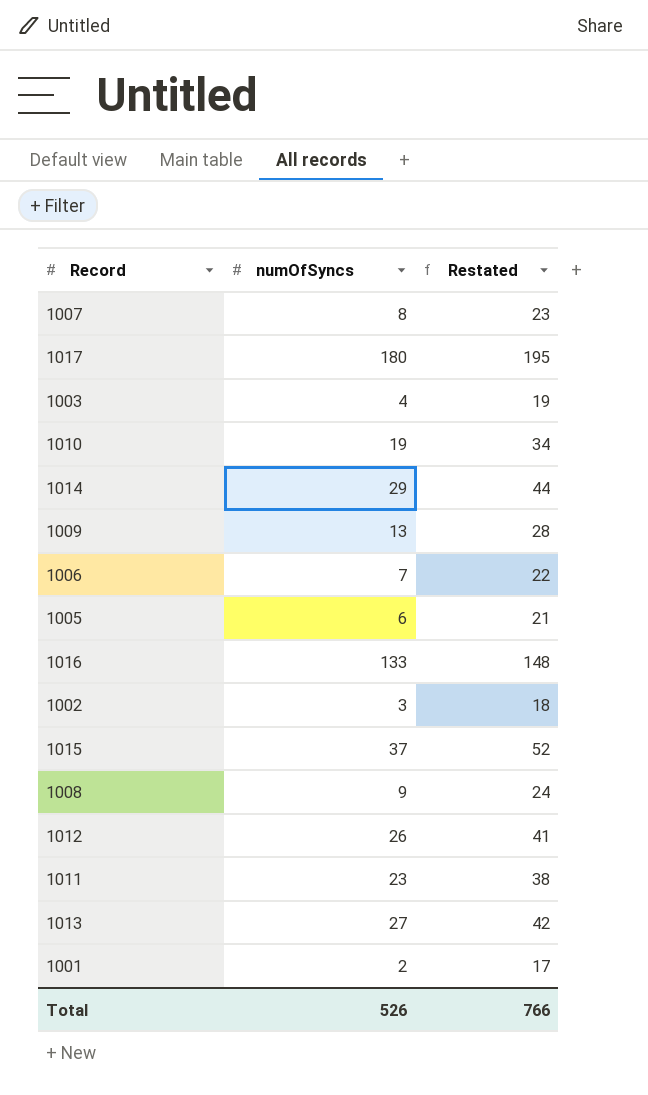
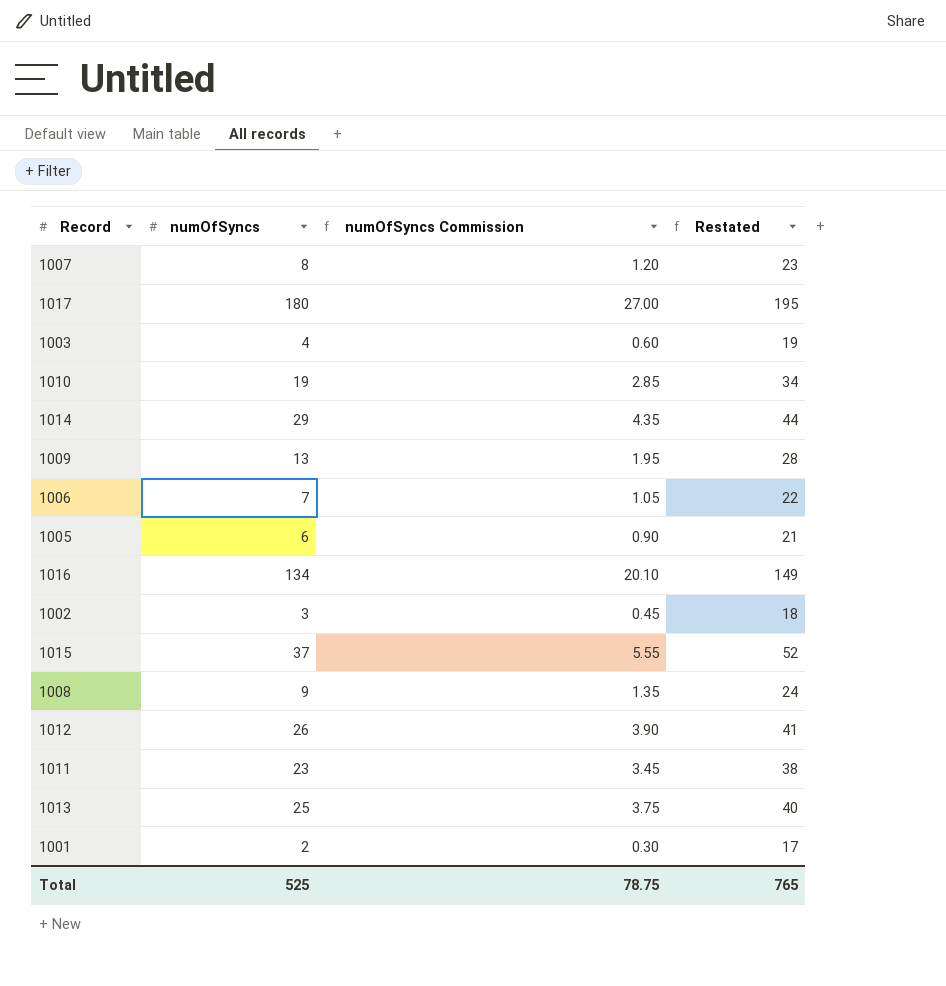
column numOfSyncs Commission | formula: none -> [numOfSyncs] * 0.15
1016 | numOfSyncs: 133 -> 134
1016 | Restated: 148 -> 149
1013 | numOfSyncs: 27 -> 25
1013 | Restated: 42 -> 40
Total | numOfSyncs: 526 -> 525
Total | Restated: 766 -> 765

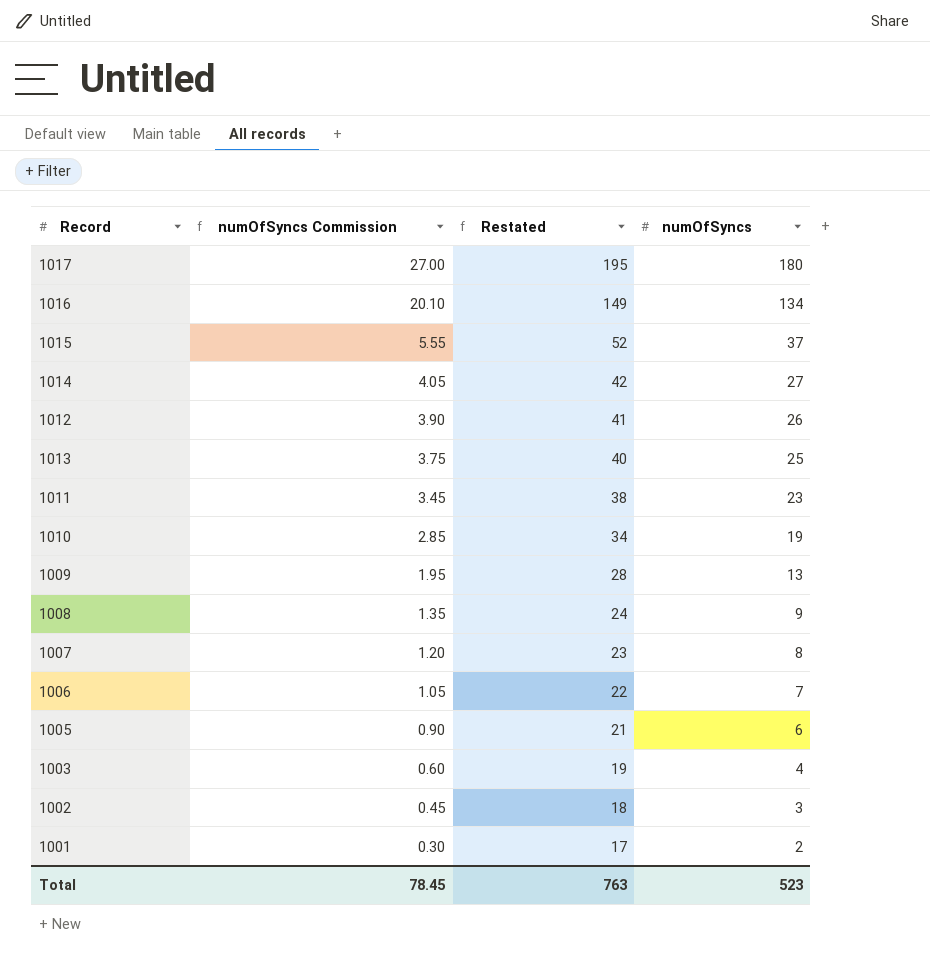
row order: none -> numOfSyncs Commission descending
column numOfSyncs | position: 2 -> 4
1014 | numOfSyncs Commission: 4.35 -> 4.05
1014 | Restated: 44 -> 42
1014 | numOfSyncs: 29 -> 27
Total | numOfSyncs Commission: 78.75 -> 78.45
Total | Restated: 765 -> 763
Total | numOfSyncs: 525 -> 523

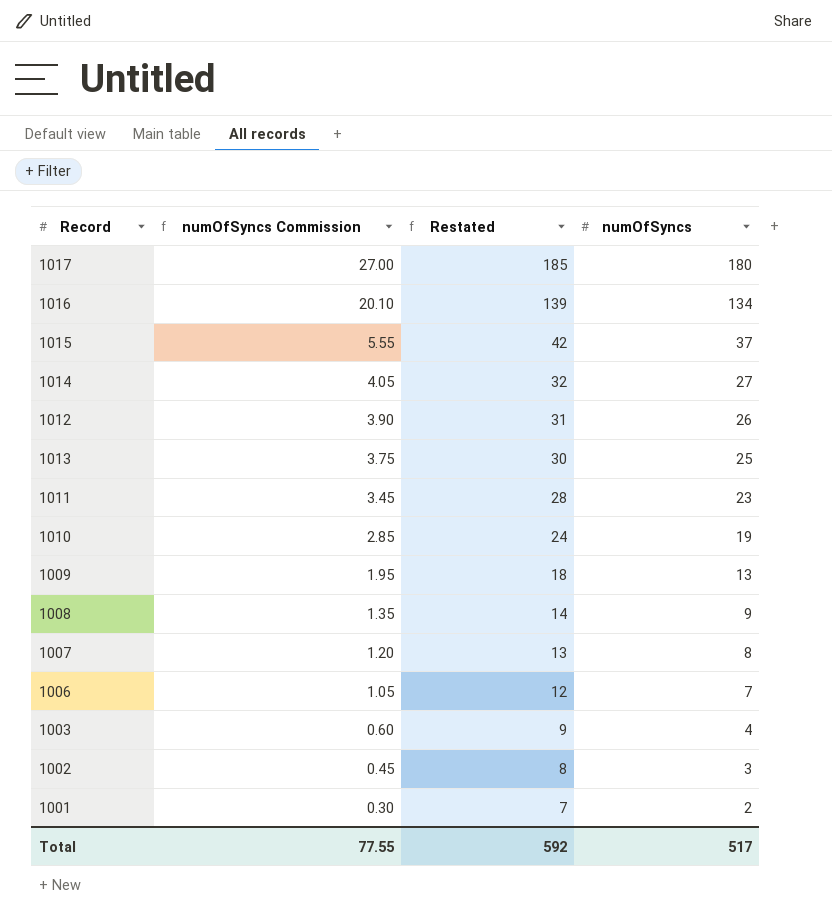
column Restated | formula: [numOfSyncs] + 15 -> [numOfSyncs] + 5
row 1005: 0.90 | 21 | 6 -> none
Total | numOfSyncs Commission: 78.45 -> 77.55
Total | Restated: 763 -> 592
Total | numOfSyncs: 523 -> 517

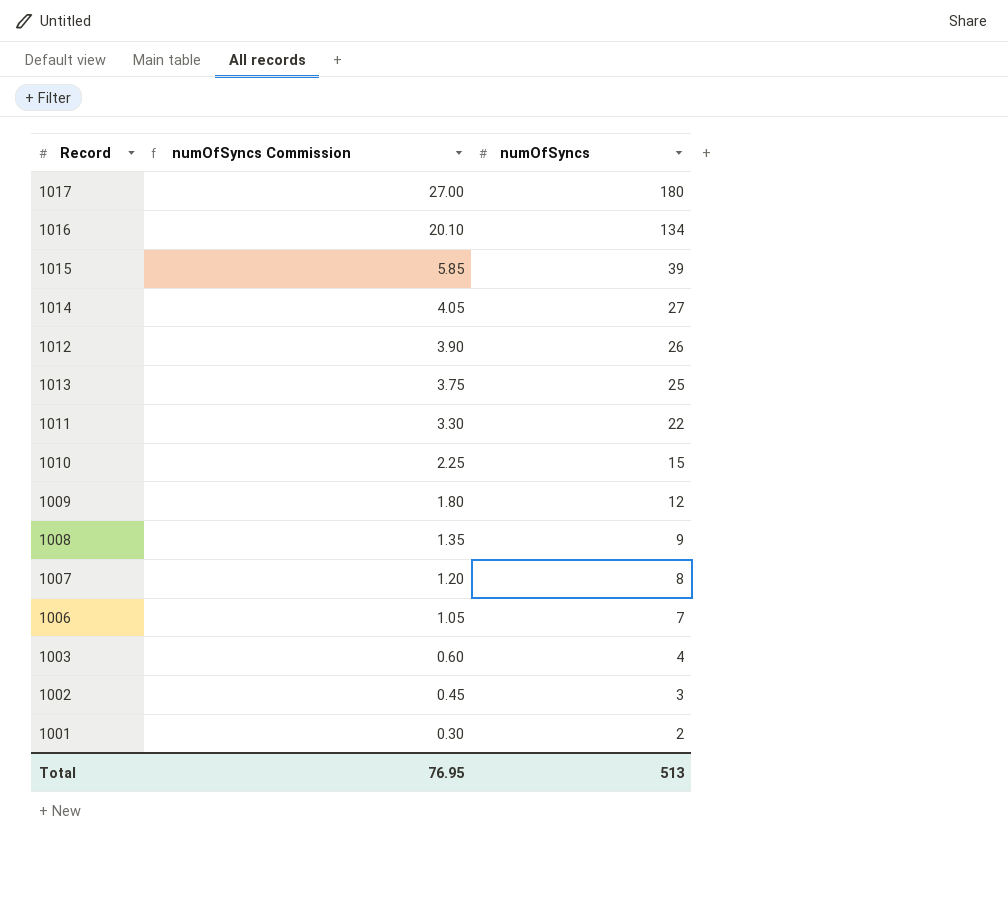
column Restated | formula: [numOfSyncs] + 5 -> none
1015 | numOfSyncs Commission: 5.55 -> 5.85
1015 | numOfSyncs: 37 -> 39
1011 | numOfSyncs Commission: 3.45 -> 3.30
1011 | numOfSyncs: 23 -> 22
1010 | numOfSyncs Commission: 2.85 -> 2.25
1010 | numOfSyncs: 19 -> 15
1009 | numOfSyncs Commission: 1.95 -> 1.80
1009 | numOfSyncs: 13 -> 12
Total | numOfSyncs Commission: 77.55 -> 76.95
Total | numOfSyncs: 517 -> 513

